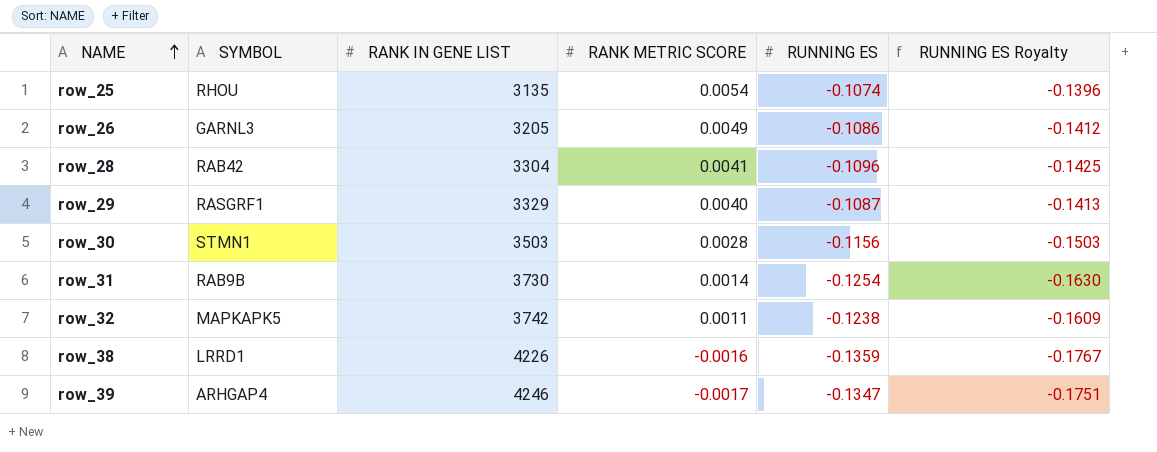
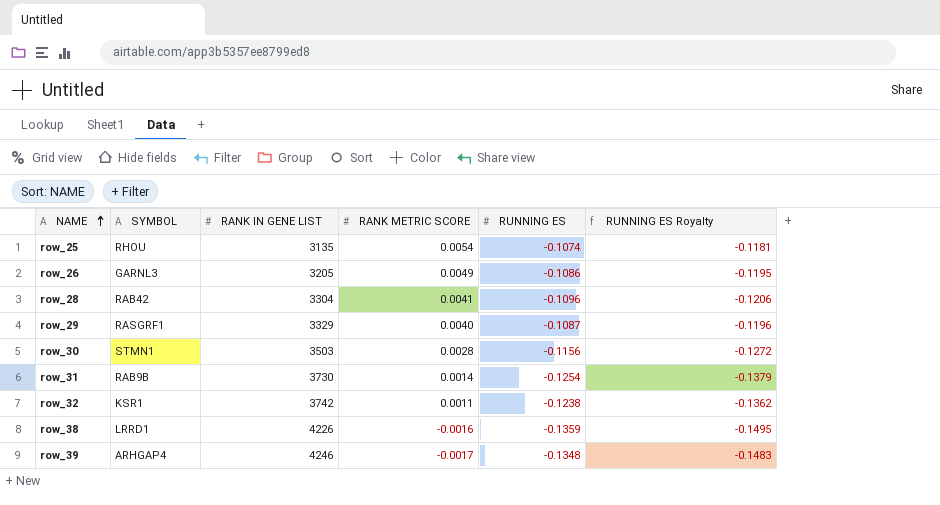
column RUNNING ES Royalty | formula: [RUNNING ES] * 1.3 -> [RUNNING ES] * 1.1
row_32 | SYMBOL: MAPKAPK5 -> KSR1
row_39 | RUNNING ES: -0.1347 -> -0.1348

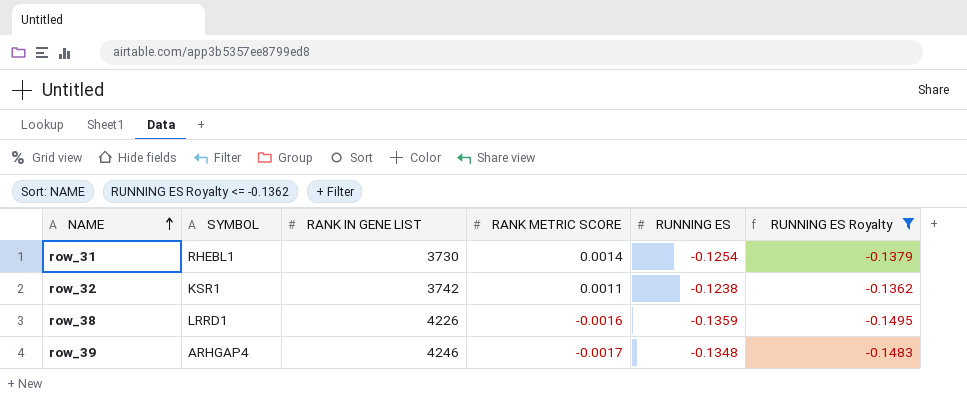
filter: none -> RUNNING ES Royalty <= -0.1362
row_31 | SYMBOL: RAB9B -> RHEBL1

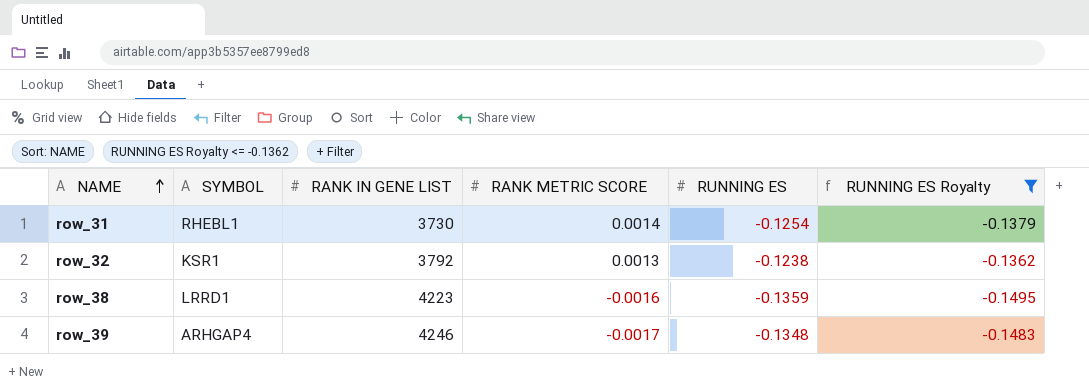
row_32 | RANK IN GENE LIST: 3742 -> 3792
row_32 | RANK METRIC SCORE: 0.0011 -> 0.0013
row_38 | RANK IN GENE LIST: 4226 -> 4223

